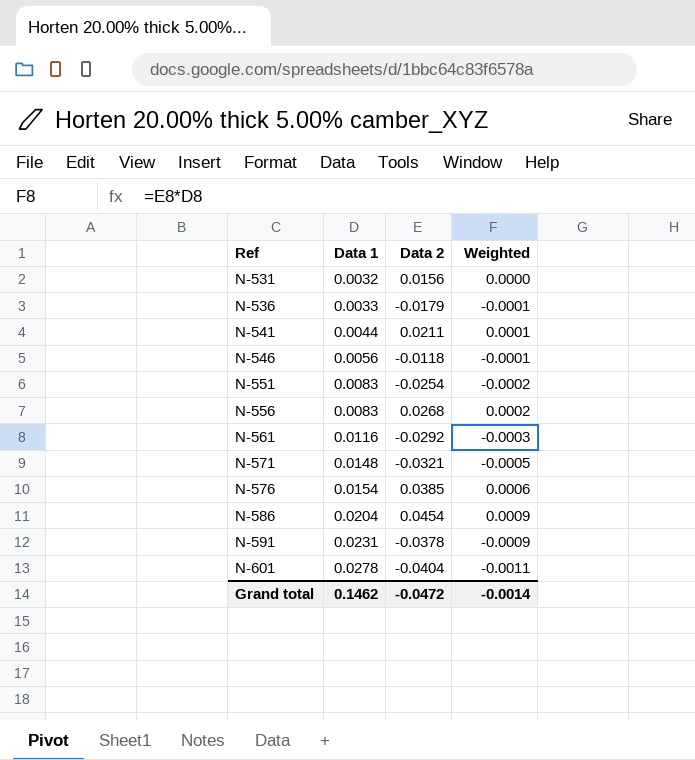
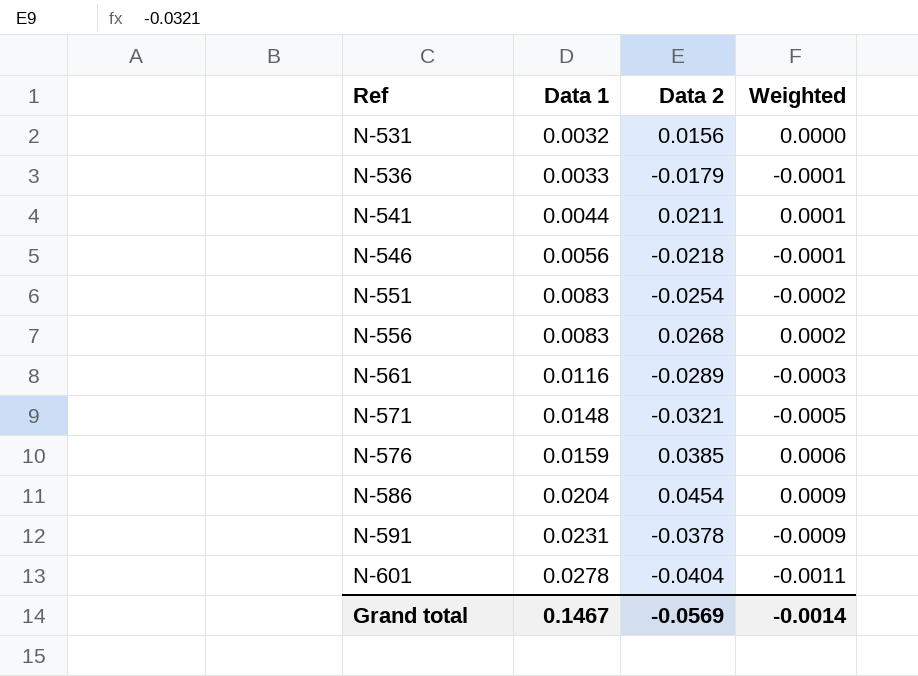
N-546 | Data 2: -0.0118 -> -0.0218
N-561 | Data 2: -0.0292 -> -0.0289
N-576 | Data 1: 0.0154 -> 0.0159
Grand total | Data 1: 0.1462 -> 0.1467
Grand total | Data 2: -0.0472 -> -0.0569

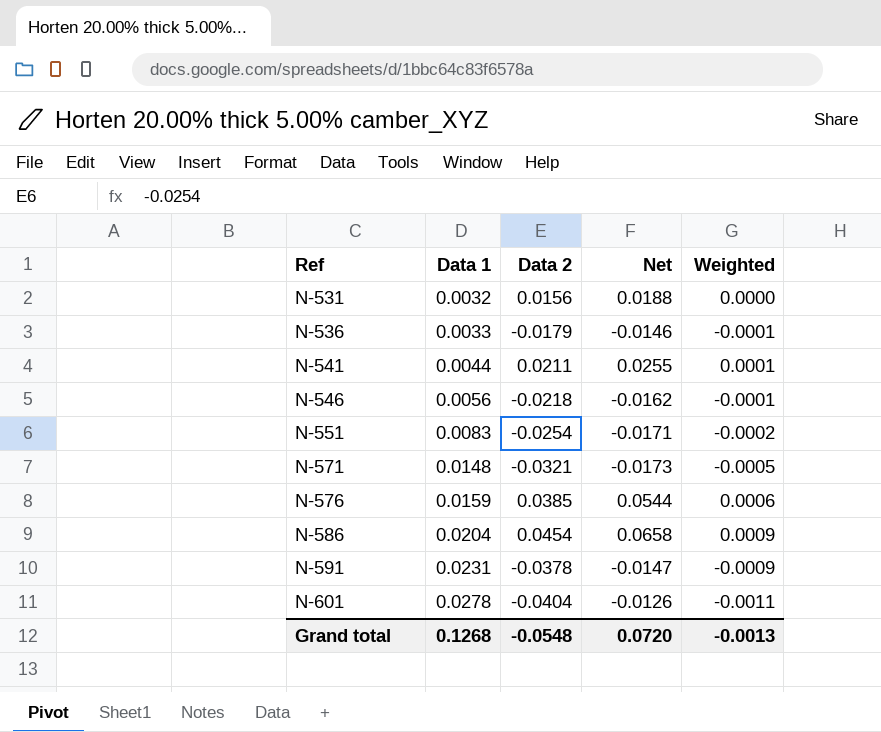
column Net | formula: none -> [Data 1] + [Data 2]
row N-556: 0.0083 | 0.0268 | 0.0002 -> none
row N-561: 0.0116 | -0.0289 | -0.0003 -> none
Grand total | Data 1: 0.1467 -> 0.1268
Grand total | Data 2: -0.0569 -> -0.0548
Grand total | Weighted: -0.0014 -> -0.0013

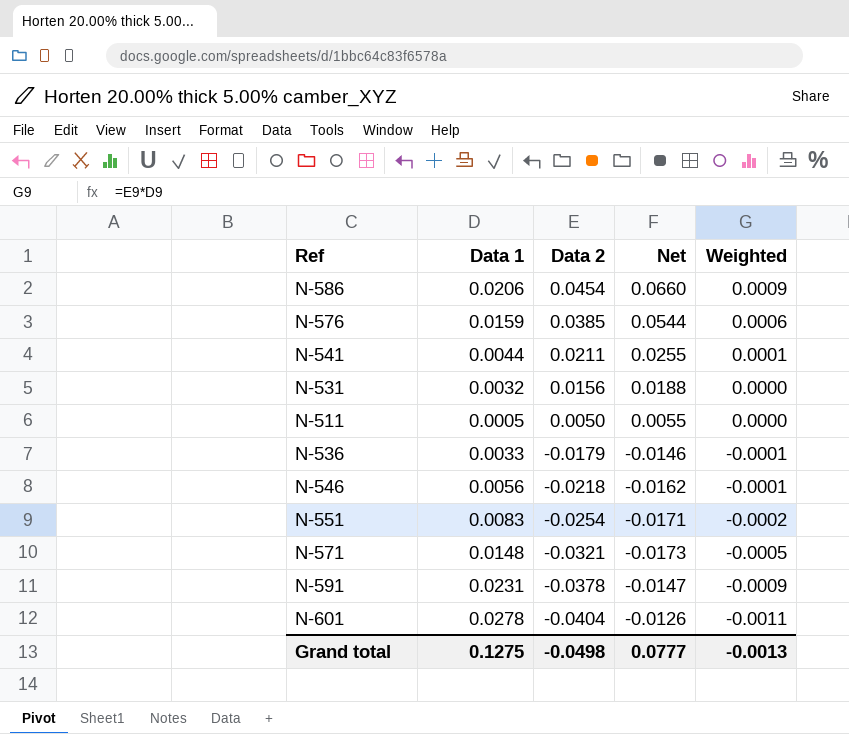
row order: Ref ascending -> Data 2 descending
N-586 | Data 1: 0.0204 -> 0.0206
N-586 | Net: 0.0658 -> 0.0660
row N-511: none -> 0.0005 | 0.0050 | 0.0055 | 0.0000
Grand total | Data 1: 0.1268 -> 0.1275
Grand total | Data 2: -0.0548 -> -0.0498
Grand total | Net: 0.0720 -> 0.0777

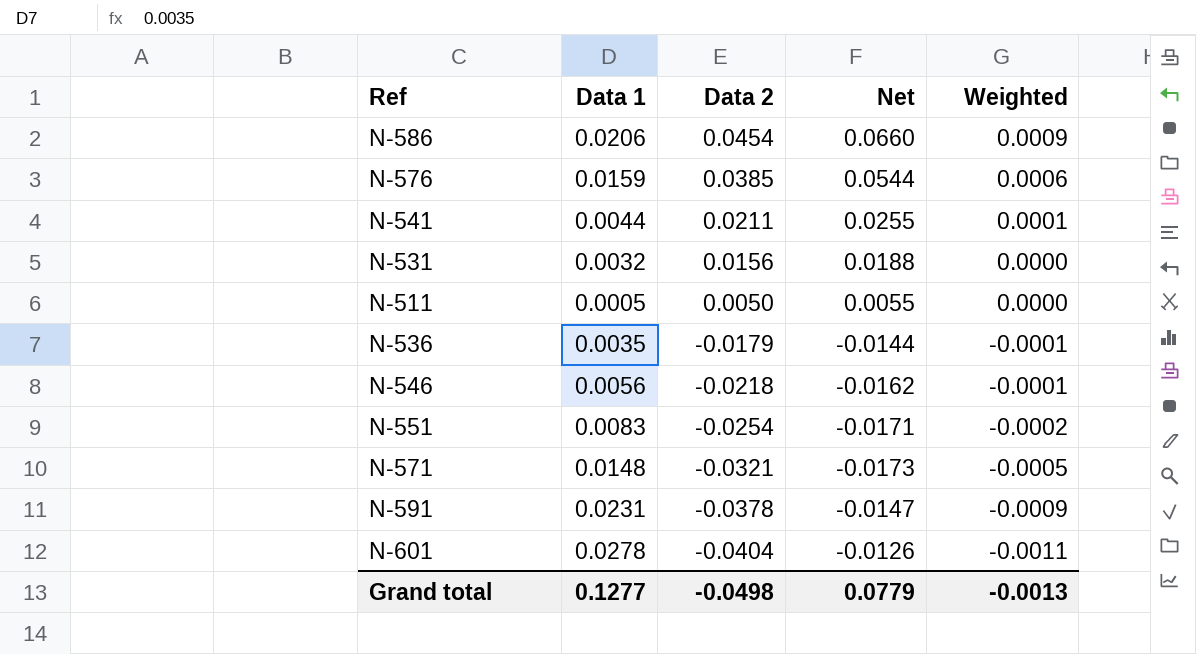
N-536 | Data 1: 0.0033 -> 0.0035
N-536 | Net: -0.0146 -> -0.0144
Grand total | Data 1: 0.1275 -> 0.1277
Grand total | Net: 0.0777 -> 0.0779

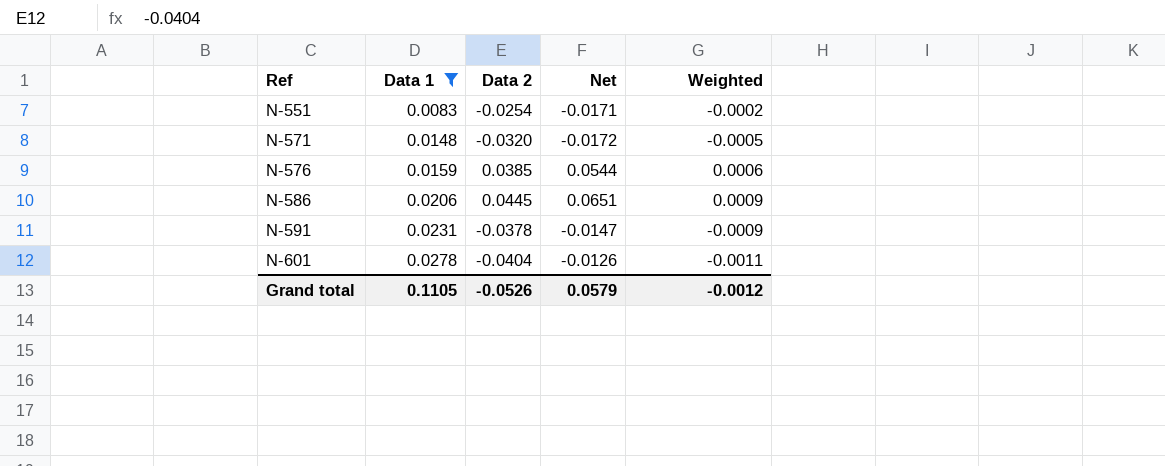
filter: none -> Data 1 >= 0.0083
row order: Data 2 descending -> Ref ascending
N-571 | Data 2: -0.0321 -> -0.0320
N-571 | Net: -0.0173 -> -0.0172
N-586 | Data 2: 0.0454 -> 0.0445
N-586 | Net: 0.0660 -> 0.0651
Grand total | Data 1: 0.1277 -> 0.1105
Grand total | Data 2: -0.0498 -> -0.0526
Grand total | Net: 0.0779 -> 0.0579
Grand total | Weighted: -0.0013 -> -0.0012

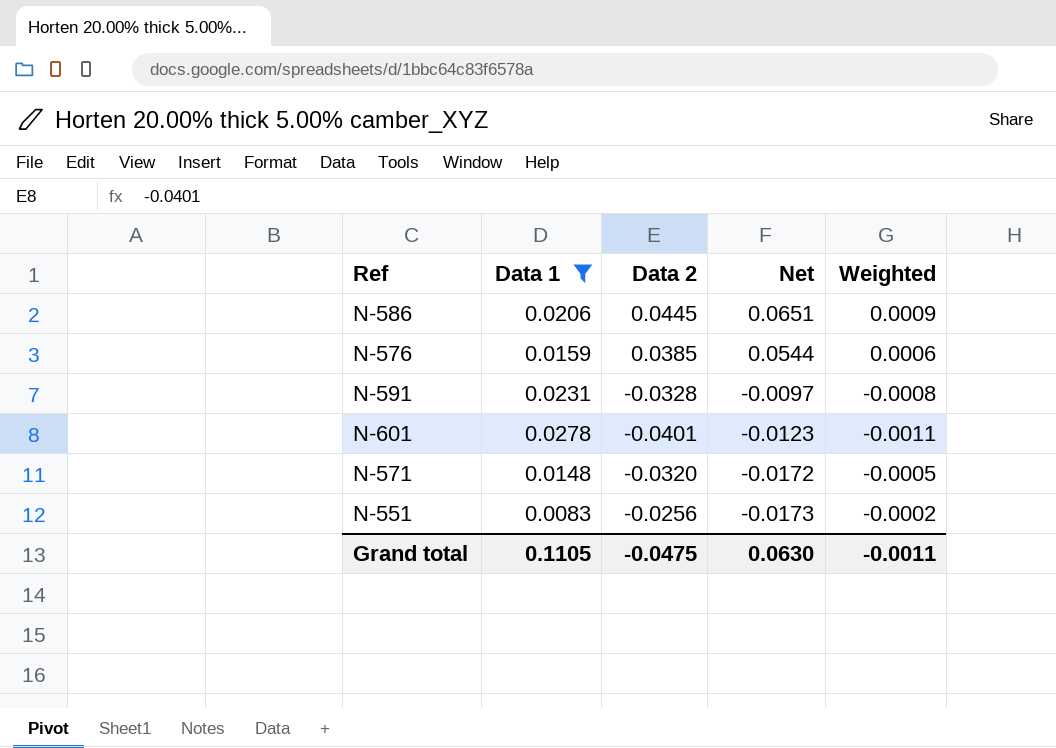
row order: Ref ascending -> Net descending
N-591 | Data 2: -0.0378 -> -0.0328
N-591 | Net: -0.0147 -> -0.0097
N-591 | Weighted: -0.0009 -> -0.0008
N-601 | Data 2: -0.0404 -> -0.0401
N-601 | Net: -0.0126 -> -0.0123
N-551 | Data 2: -0.0254 -> -0.0256
N-551 | Net: -0.0171 -> -0.0173
Grand total | Data 2: -0.0526 -> -0.0475
Grand total | Net: 0.0579 -> 0.0630
Grand total | Weighted: -0.0012 -> -0.0011

